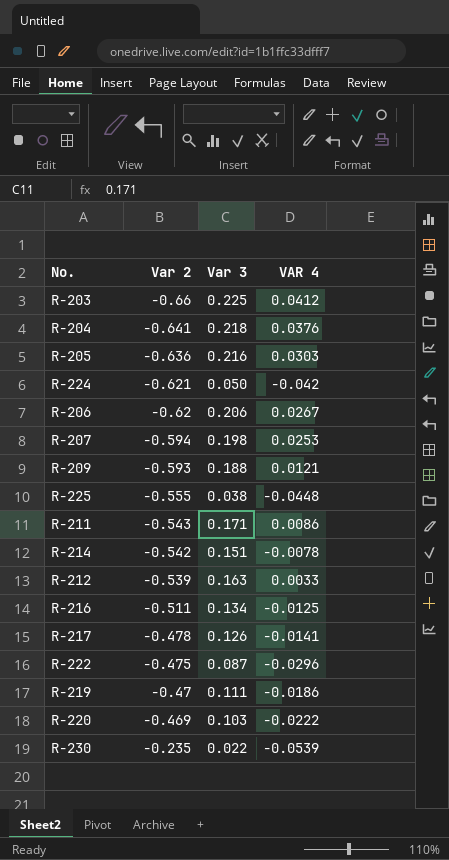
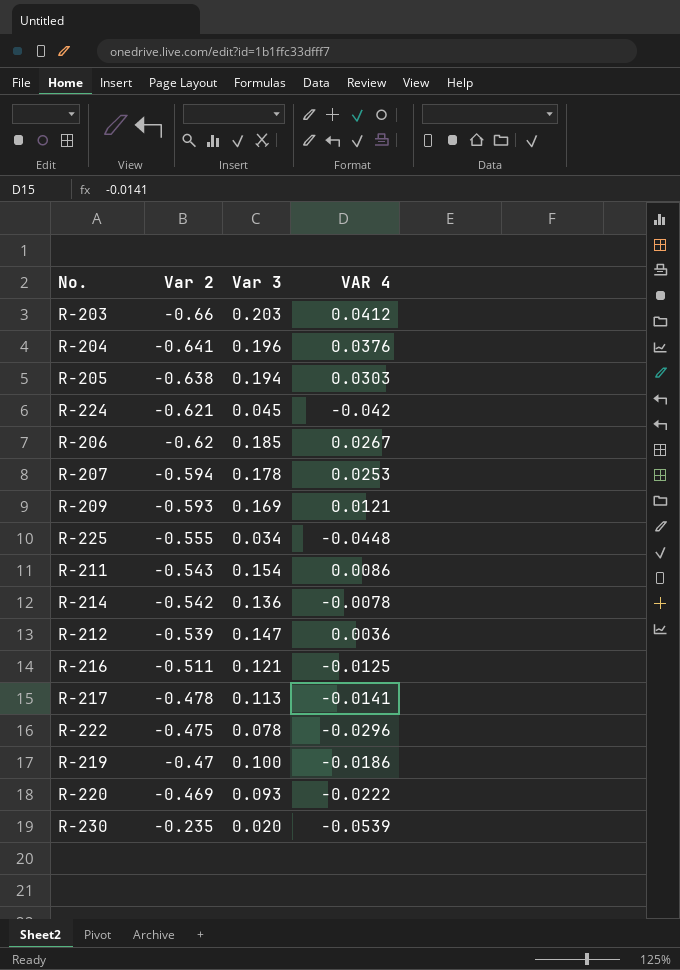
R-203 | Var 3: 0.225 -> 0.203
R-204 | Var 3: 0.218 -> 0.196
R-205 | Var 2: -0.636 -> -0.638
R-205 | Var 3: 0.216 -> 0.194
R-224 | Var 3: 0.050 -> 0.045
R-206 | Var 3: 0.206 -> 0.185
R-207 | Var 3: 0.198 -> 0.178
R-209 | Var 3: 0.188 -> 0.169
R-225 | Var 3: 0.038 -> 0.034
R-211 | Var 3: 0.171 -> 0.154
R-214 | Var 3: 0.151 -> 0.136
R-212 | Var 3: 0.163 -> 0.147
R-212 | VAR 4: 0.0033 -> 0.0036
R-216 | Var 3: 0.134 -> 0.121
R-217 | Var 3: 0.126 -> 0.113
R-222 | Var 3: 0.087 -> 0.078
R-219 | Var 3: 0.111 -> 0.100
R-220 | Var 3: 0.103 -> 0.093
R-230 | Var 3: 0.022 -> 0.020

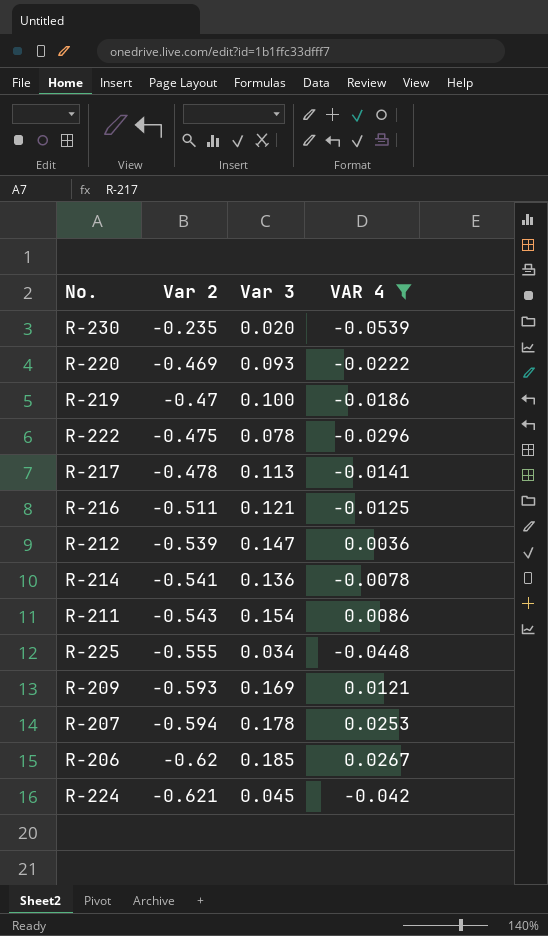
filter: none -> VAR 4 <= 0.0267
row order: Var 2 ascending -> Var 2 descending
R-214 | Var 2: -0.542 -> -0.541

